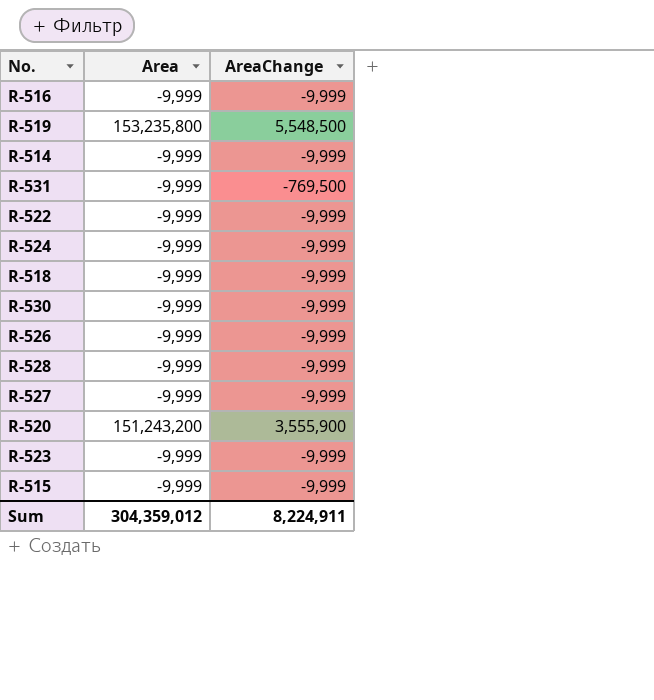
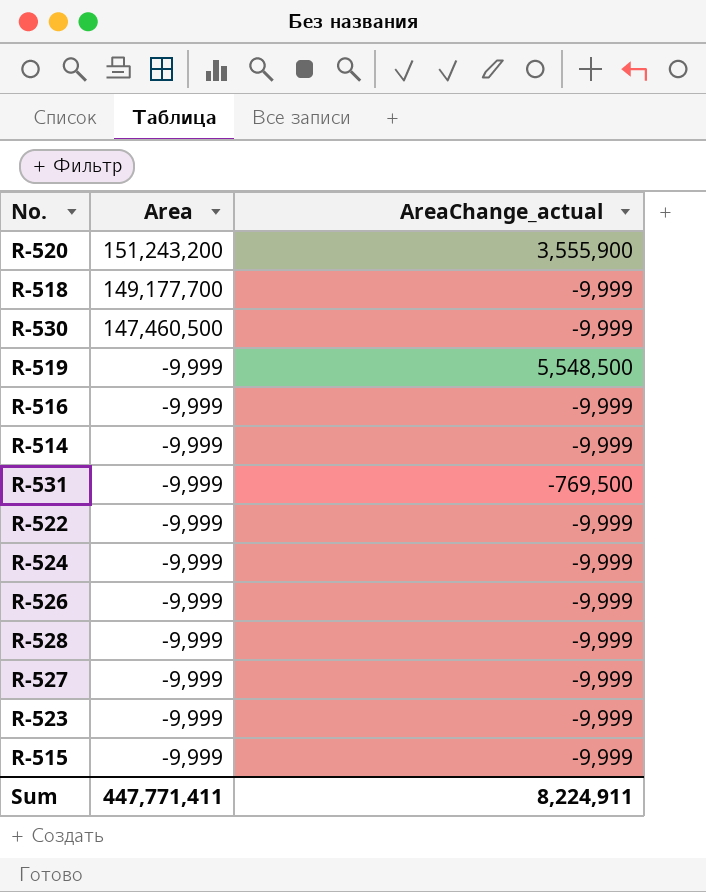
row order: none -> Area descending
column name: AreaChange -> AreaChange_actual
R-518 | Area: -9,999 -> 149,177,700
R-530 | Area: -9,999 -> 147,460,500
R-519 | Area: 153,235,800 -> -9,999
Sum | Area: 304,359,012 -> 447,771,411

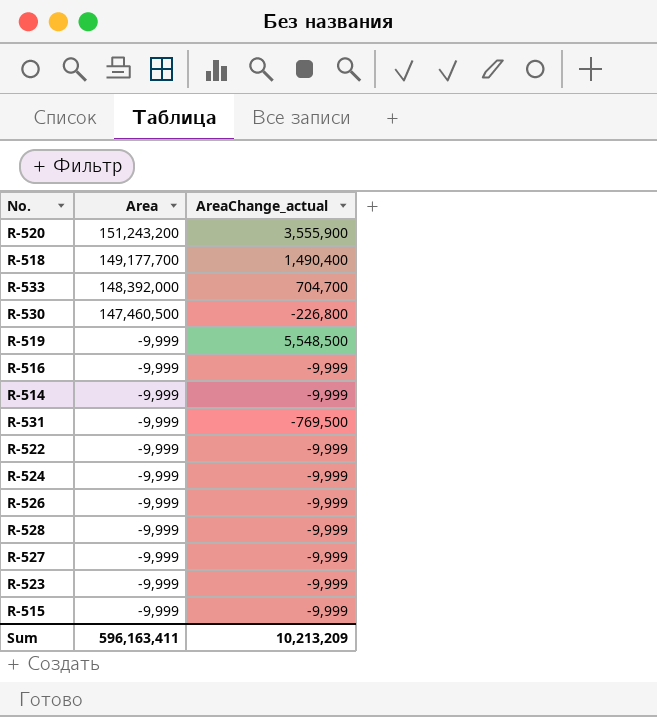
R-518 | AreaChange_actual: -9,999 -> 1,490,400
row R-533: none -> 148,392,000 | 704,700
R-530 | AreaChange_actual: -9,999 -> -226,800
Sum | Area: 447,771,411 -> 596,163,411
Sum | AreaChange_actual: 8,224,911 -> 10,213,209

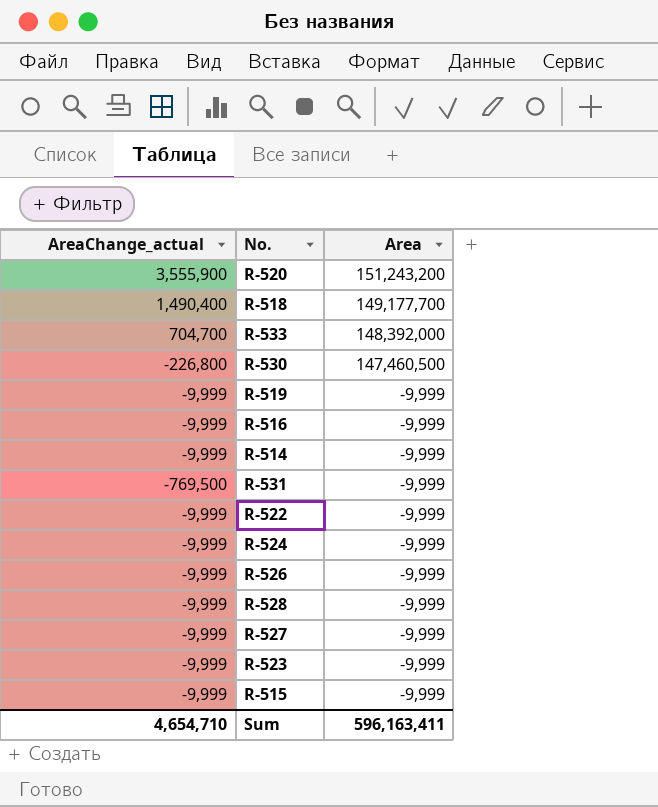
column AreaChange_actual | position: 3 -> 1
R-519 | AreaChange_actual: 5,548,500 -> -9,999
Sum | AreaChange_actual: 10,213,209 -> 4,654,710

